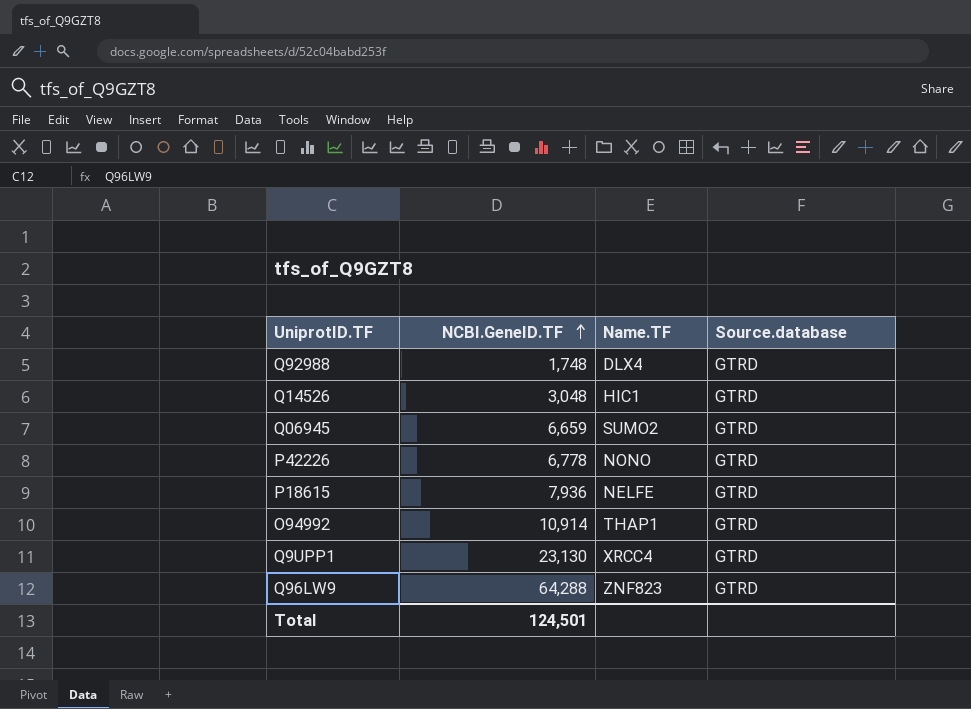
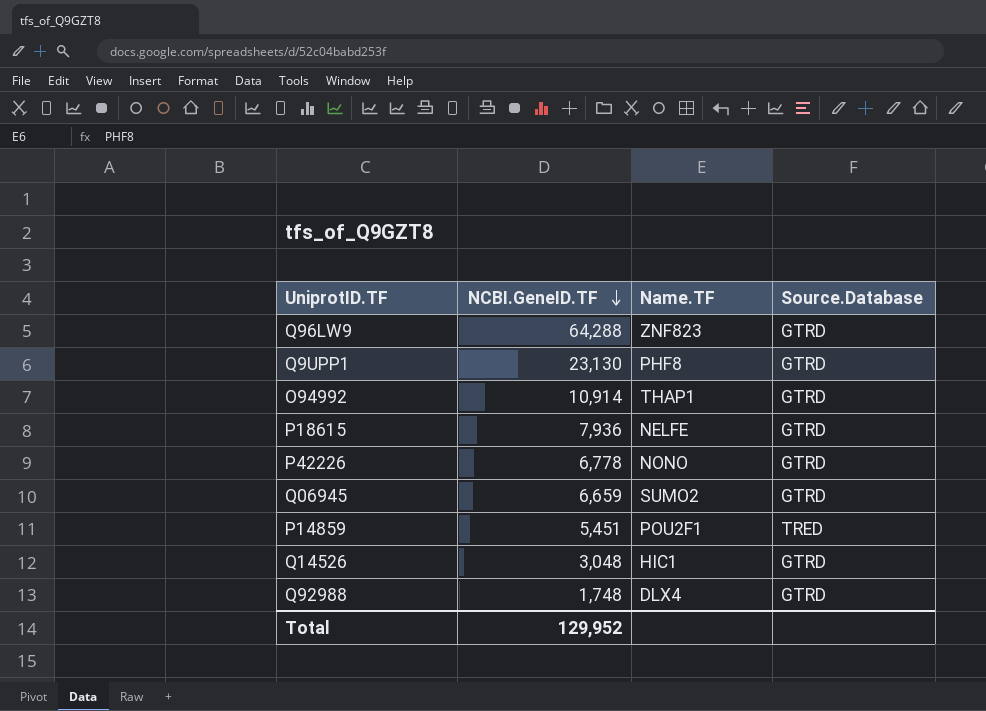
row order: NCBI.GeneID.TF ascending -> NCBI.GeneID.TF descending
column name: Source.database -> Source.Database
Q9UPP1 | Name.TF: XRCC4 -> PHF8
row P14859: none -> 5,451 | POU2F1 | TRED
Total | NCBI.GeneID.TF: 124,501 -> 129,952

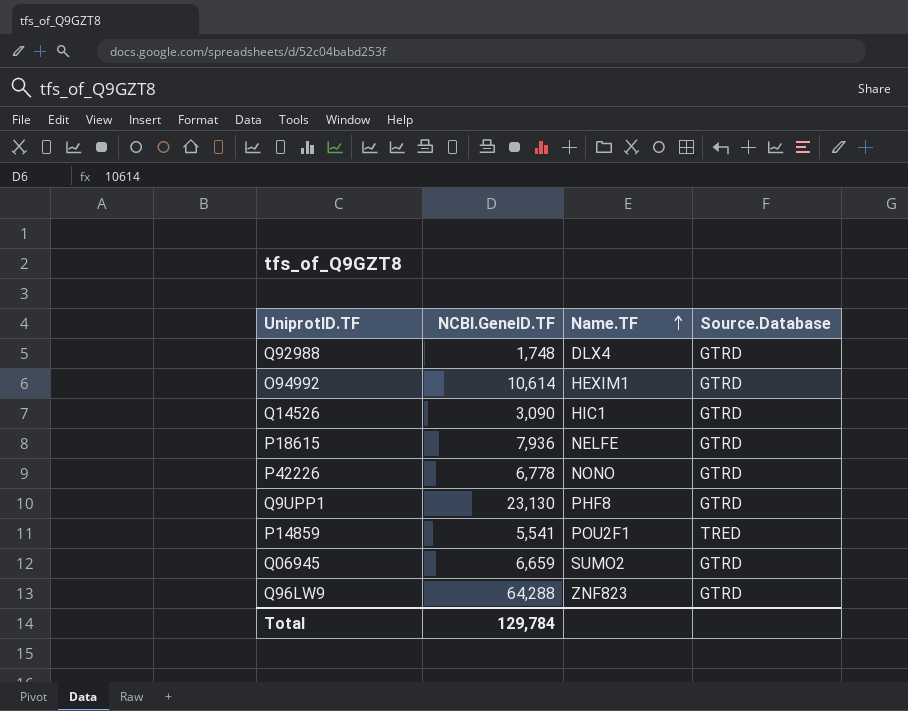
row order: NCBI.GeneID.TF descending -> Name.TF ascending
O94992 | NCBI.GeneID.TF: 10,914 -> 10,614
O94992 | Name.TF: THAP1 -> HEXIM1
Q14526 | NCBI.GeneID.TF: 3,048 -> 3,090
P14859 | NCBI.GeneID.TF: 5,451 -> 5,541
Total | NCBI.GeneID.TF: 129,952 -> 129,784

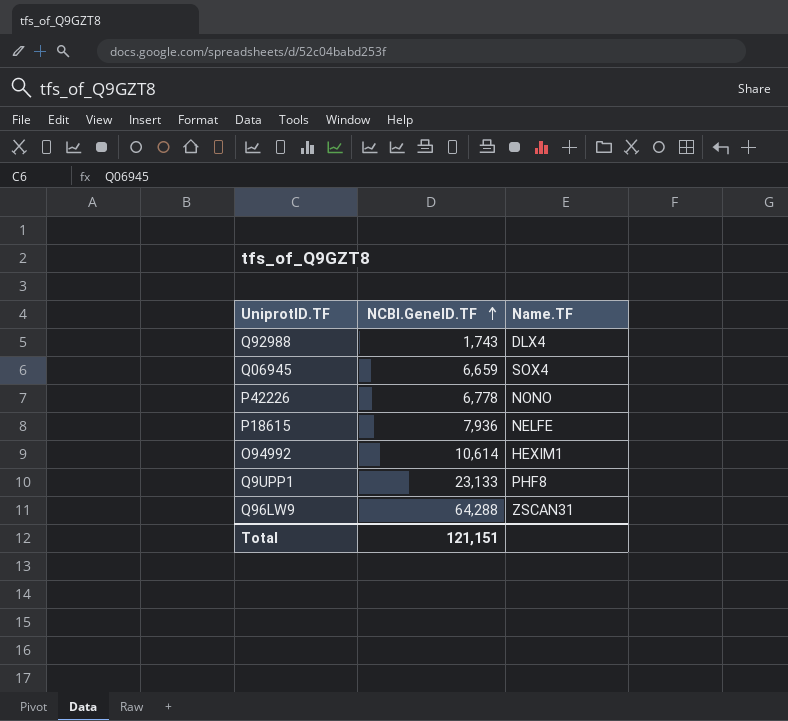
row order: Name.TF ascending -> NCBI.GeneID.TF ascending
column Source.Database | position: 4 -> none
row Q14526: 3,090 | HIC1 | GTRD -> none
row P14859: 5,541 | POU2F1 | TRED -> none
Q92988 | NCBI.GeneID.TF: 1,748 -> 1,743
Q06945 | Name.TF: SUMO2 -> SOX4
Q9UPP1 | NCBI.GeneID.TF: 23,130 -> 23,133
Q96LW9 | Name.TF: ZNF823 -> ZSCAN31
Total | NCBI.GeneID.TF: 129,784 -> 121,151

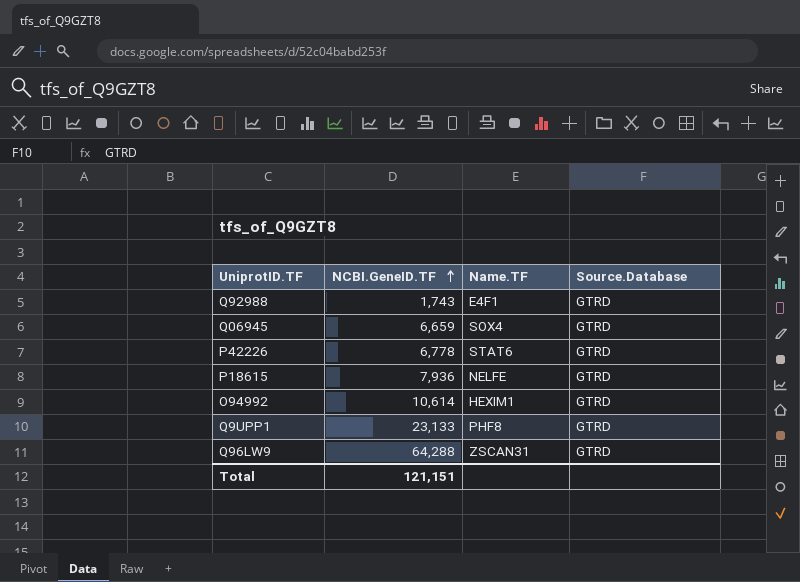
column Source.Database | position: none -> 4
Q92988 | Name.TF: DLX4 -> E4F1
P42226 | Name.TF: NONO -> STAT6

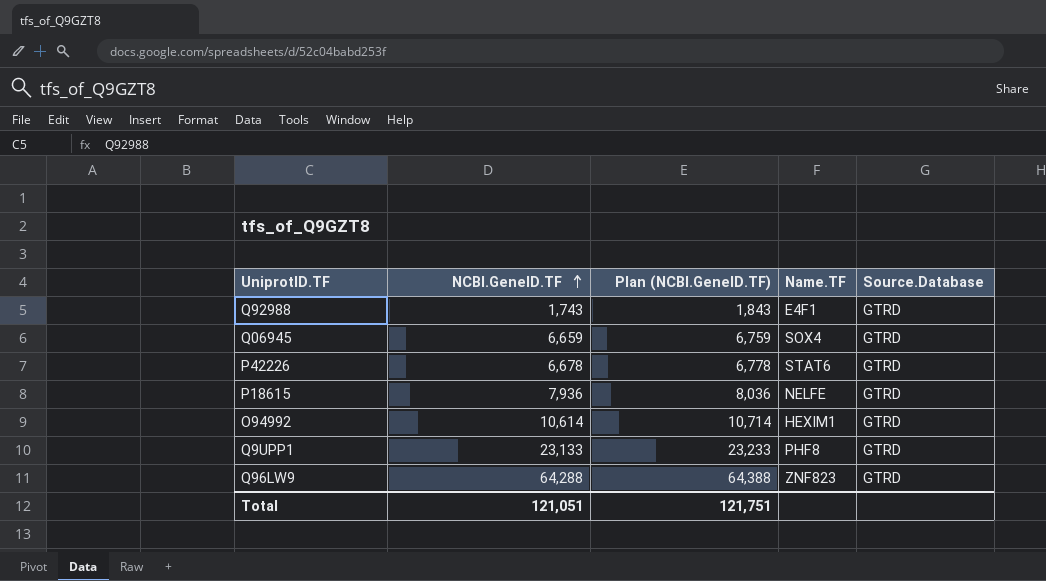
column Plan (NCBI.GeneID.TF) | formula: none -> [NCBI.GeneID.TF] + 100
P42226 | NCBI.GeneID.TF: 6,778 -> 6,678
Q96LW9 | Name.TF: ZSCAN31 -> ZNF823
Total | NCBI.GeneID.TF: 121,151 -> 121,051

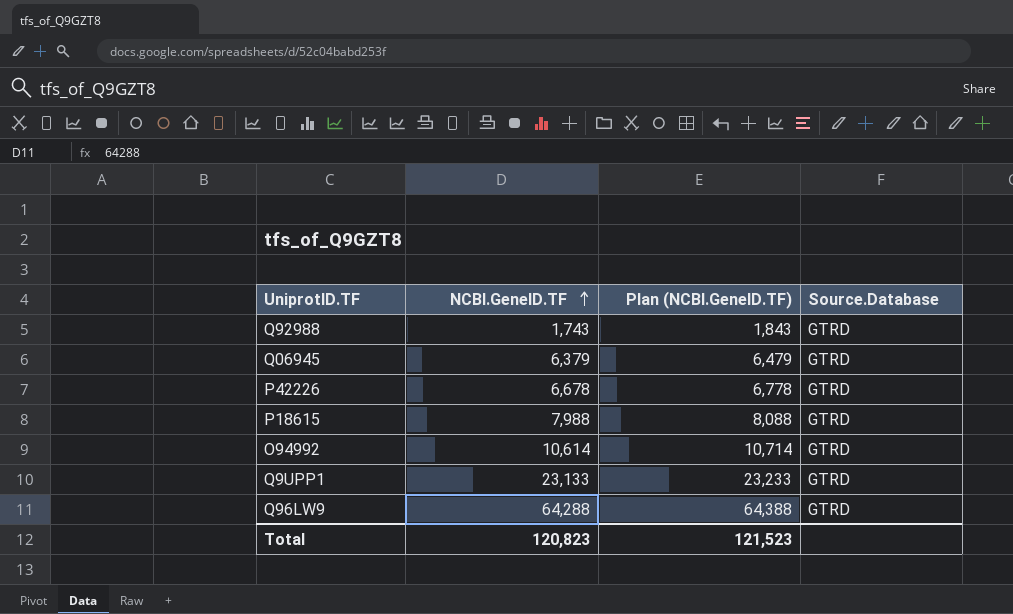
column Name.TF | position: 4 -> none
Q06945 | NCBI.GeneID.TF: 6,659 -> 6,379
Q06945 | Plan (NCBI.GeneID.TF): 6,759 -> 6,479
P18615 | NCBI.GeneID.TF: 7,936 -> 7,988
P18615 | Plan (NCBI.GeneID.TF): 8,036 -> 8,088
Total | NCBI.GeneID.TF: 121,051 -> 120,823
Total | Plan (NCBI.GeneID.TF): 121,751 -> 121,523

